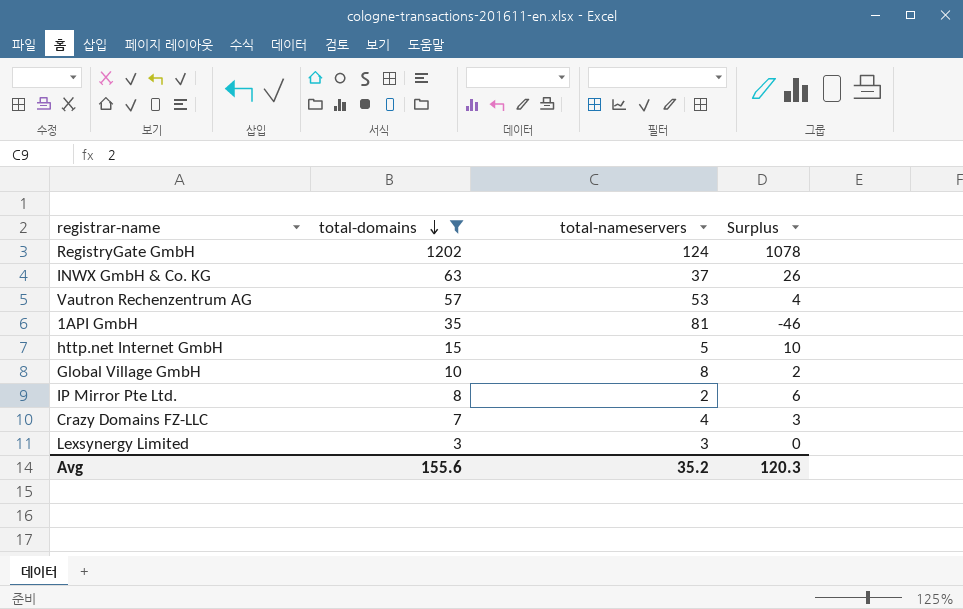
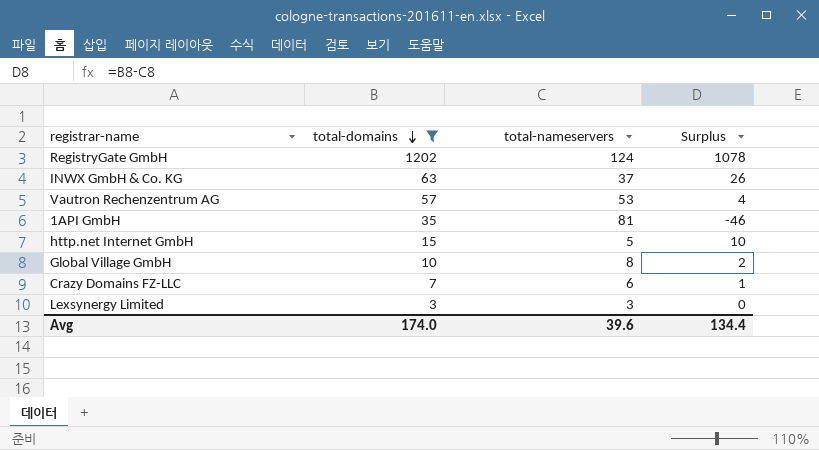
row IP Mirror Pte Ltd.: 8 | 2 | 6 -> none
Crazy Domains FZ-LLC | total-nameservers: 4 -> 6
Crazy Domains FZ-LLC | Surplus: 3 -> 1
Avg | total-domains: 155.6 -> 174.0
Avg | total-nameservers: 35.2 -> 39.6
Avg | Surplus: 120.3 -> 134.4

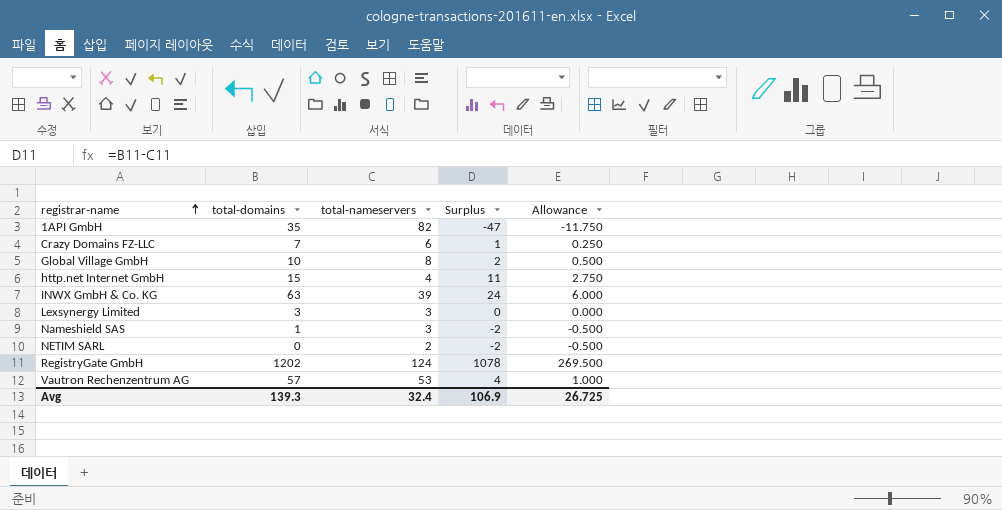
filter: total-domains >= 3 -> none
row order: total-domains descending -> registrar-name ascending
column Allowance | formula: none -> [Surplus] * 0.25
1API GmbH | total-nameservers: 81 -> 82
1API GmbH | Surplus: -46 -> -47
http.net Internet GmbH | total-nameservers: 5 -> 4
http.net Internet GmbH | Surplus: 10 -> 11
INWX GmbH & Co. KG | total-nameservers: 37 -> 39
INWX GmbH & Co. KG | Surplus: 26 -> 24
Avg | total-domains: 174.0 -> 139.3
Avg | total-nameservers: 39.6 -> 32.4
Avg | Surplus: 134.4 -> 106.9

